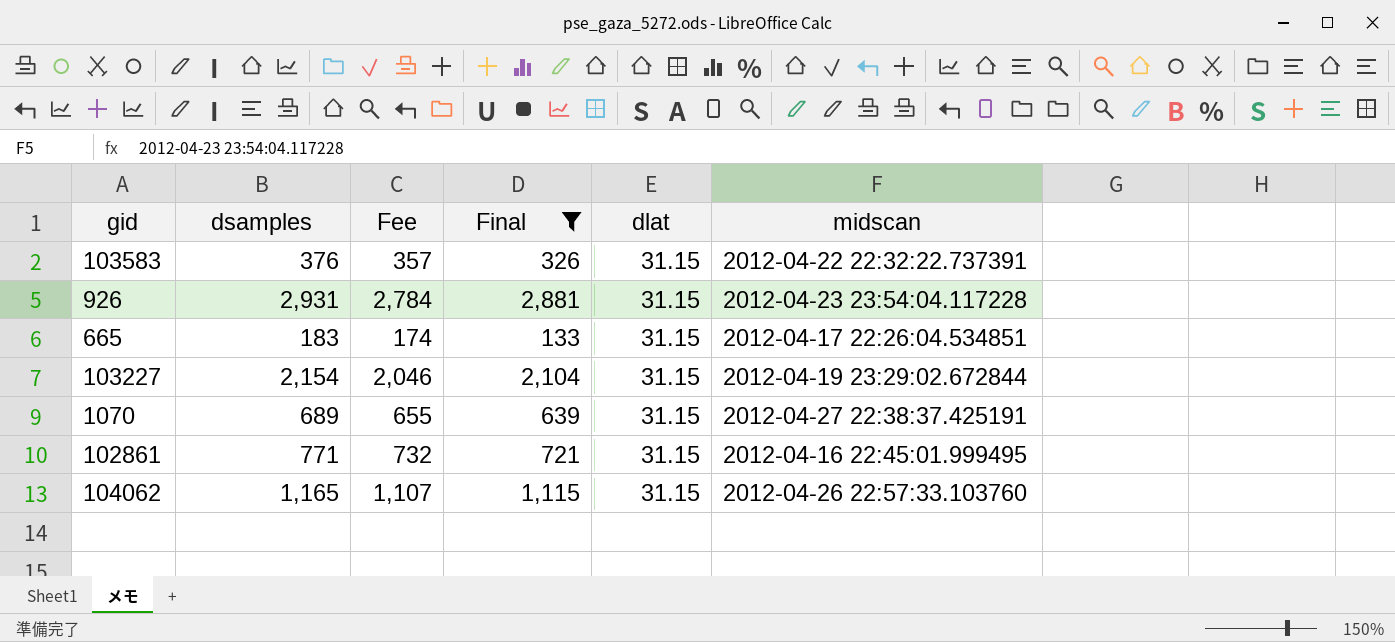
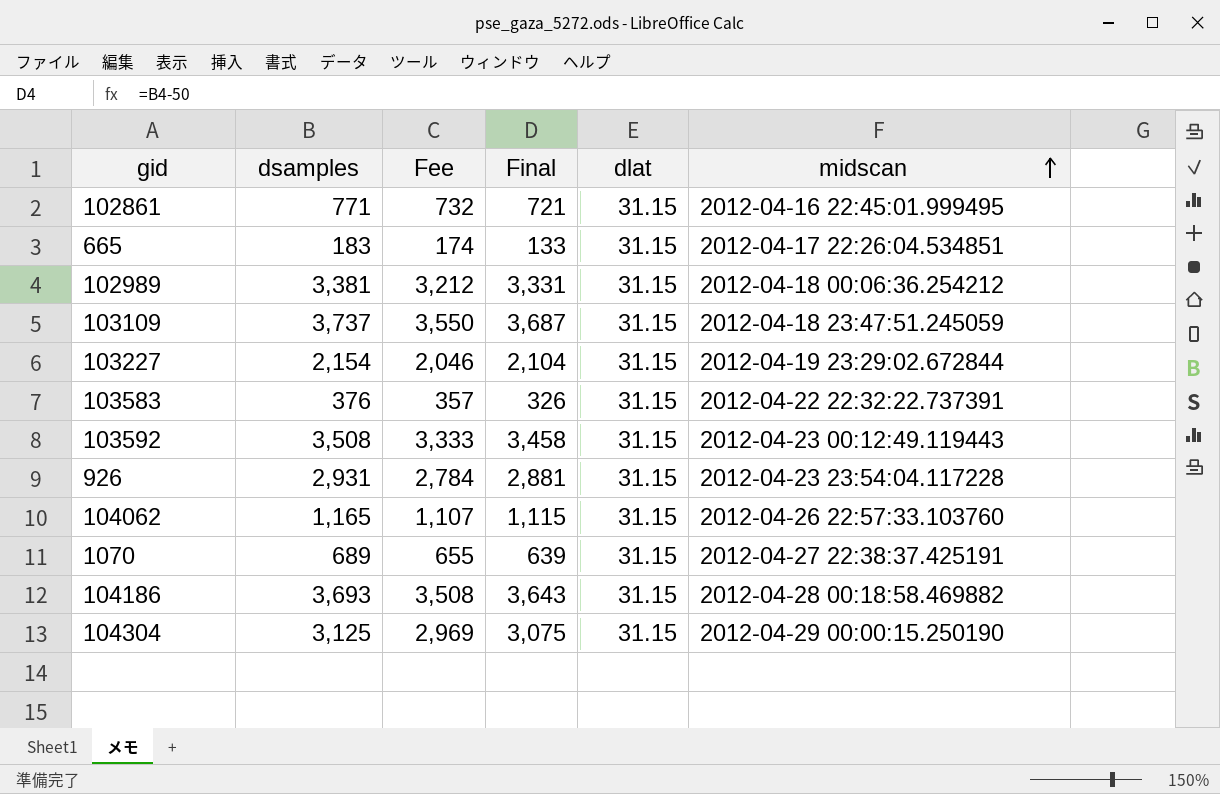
filter: Final <= 2,881 -> none
row order: none -> midscan ascending

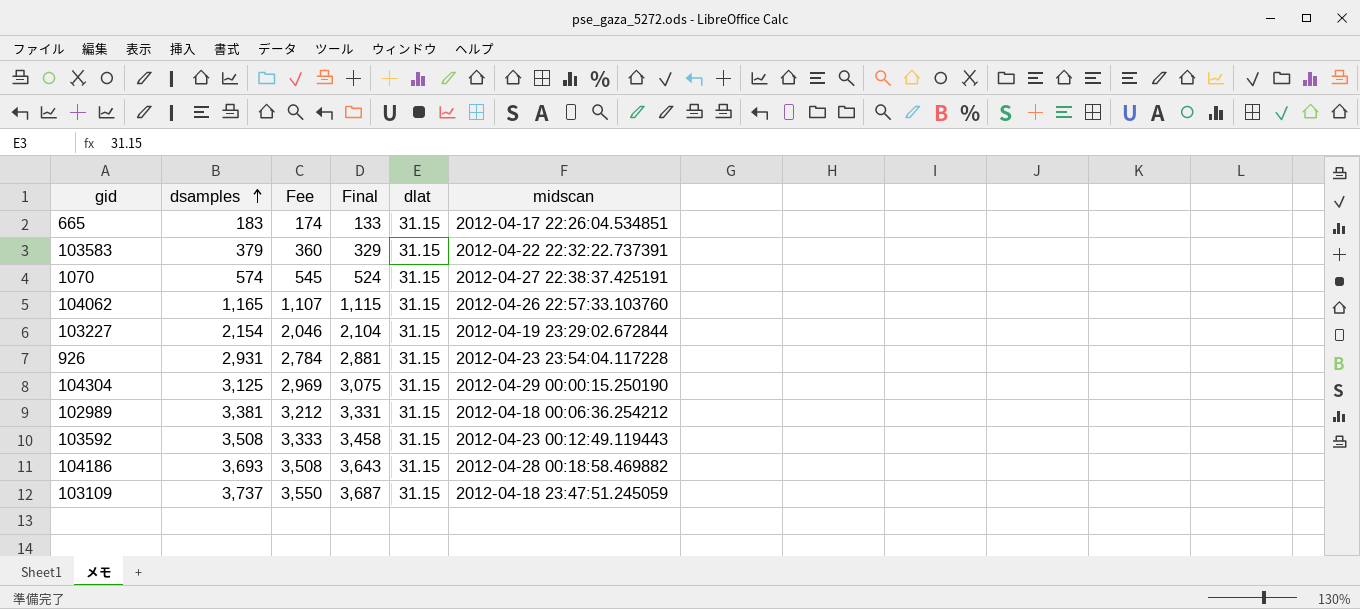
row order: midscan ascending -> dsamples ascending
row 102861: 771 | 732 | 721 | 31.15 | 2012-04-16 22:45:01.999495 -> none
103583 | dsamples: 376 -> 379
103583 | Fee: 357 -> 360
103583 | Final: 326 -> 329
1070 | dsamples: 689 -> 574
1070 | Fee: 655 -> 545
1070 | Final: 639 -> 524

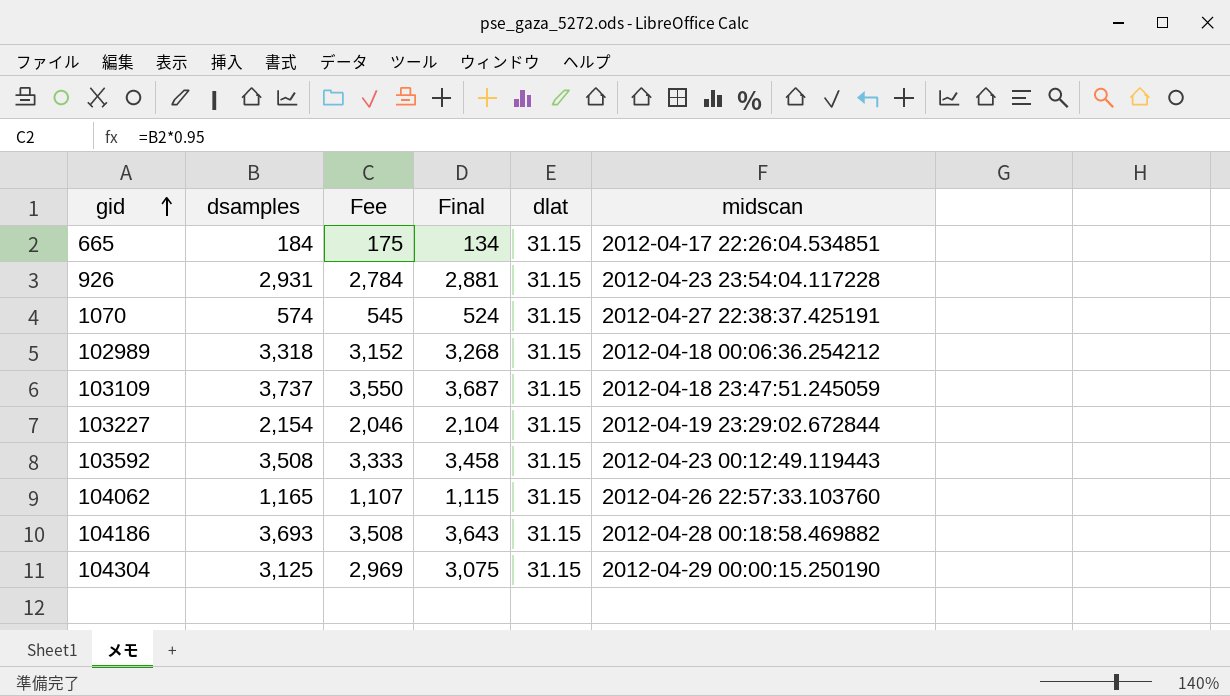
row order: dsamples ascending -> gid ascending
row 103583: 379 | 360 | 329 | 31.15 | 2012-04-22 22:32:22.737391 -> none
665 | dsamples: 183 -> 184
665 | Fee: 174 -> 175
665 | Final: 133 -> 134
102989 | dsamples: 3,381 -> 3,318
102989 | Fee: 3,212 -> 3,152
102989 | Final: 3,331 -> 3,268

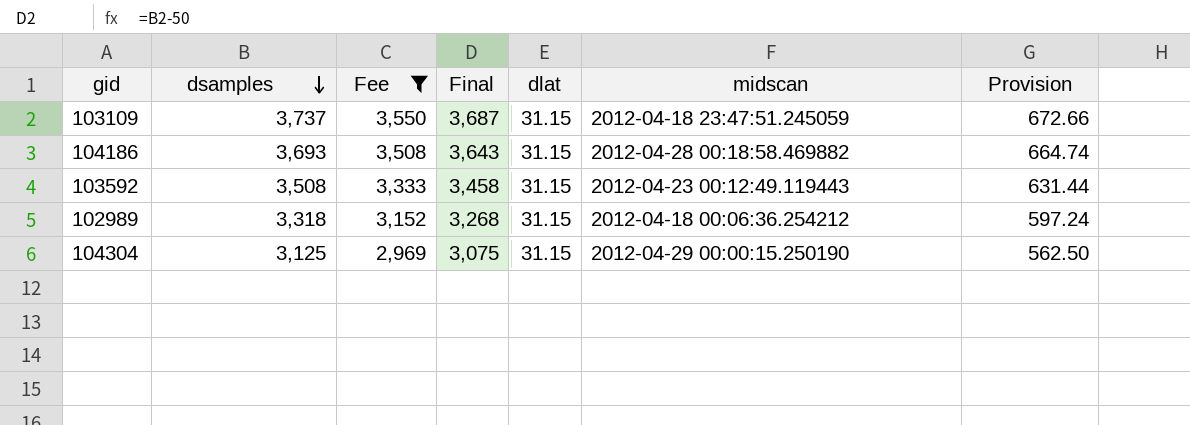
filter: none -> Fee >= 2,969
row order: gid ascending -> dsamples descending
column Provision | formula: none -> [dsamples] * 0.18

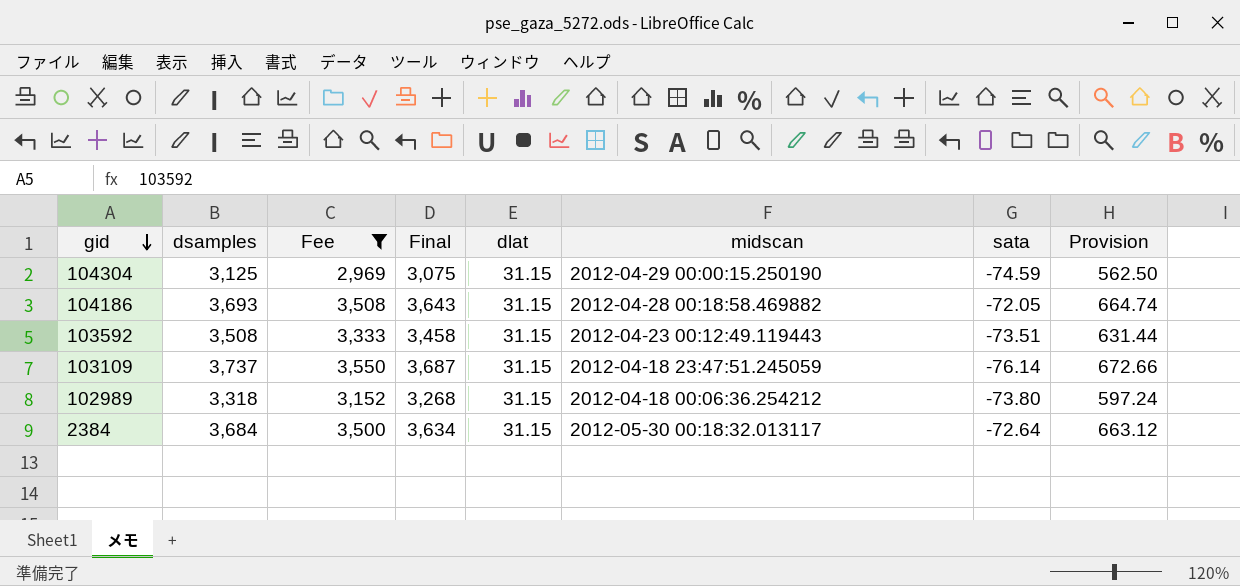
row order: dsamples descending -> gid descending
column sata | position: none -> 7
row 2384: none -> 3,684 | 3,500 | 3,634 | 31.15 | 2012-05-30 00:18:32.013117 | -72.64 | 663.12

